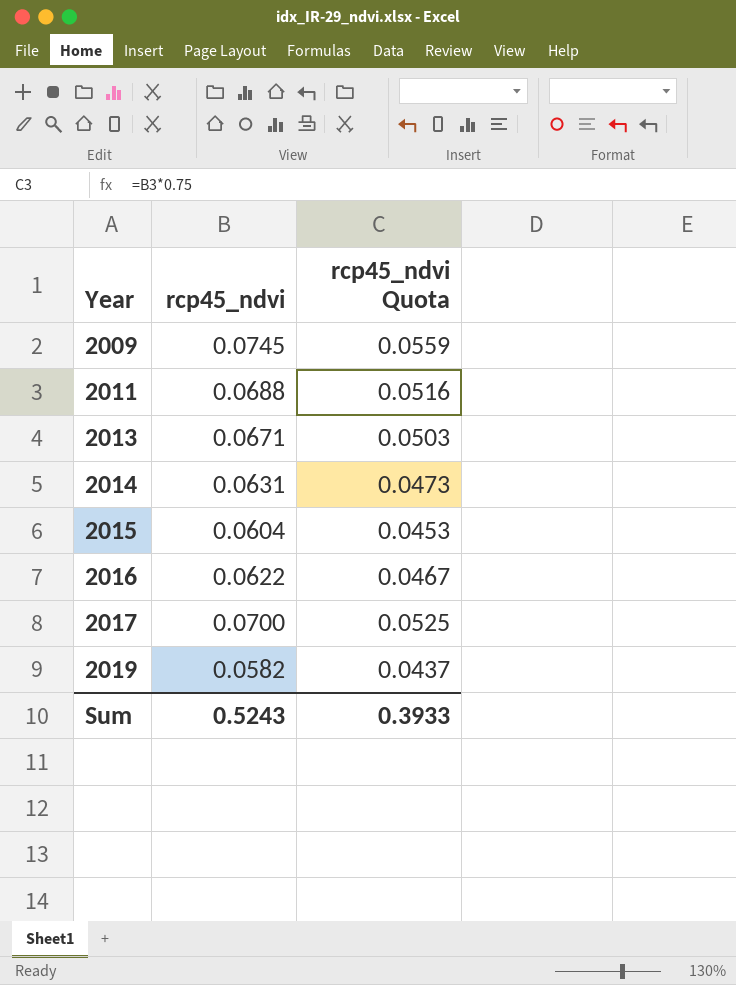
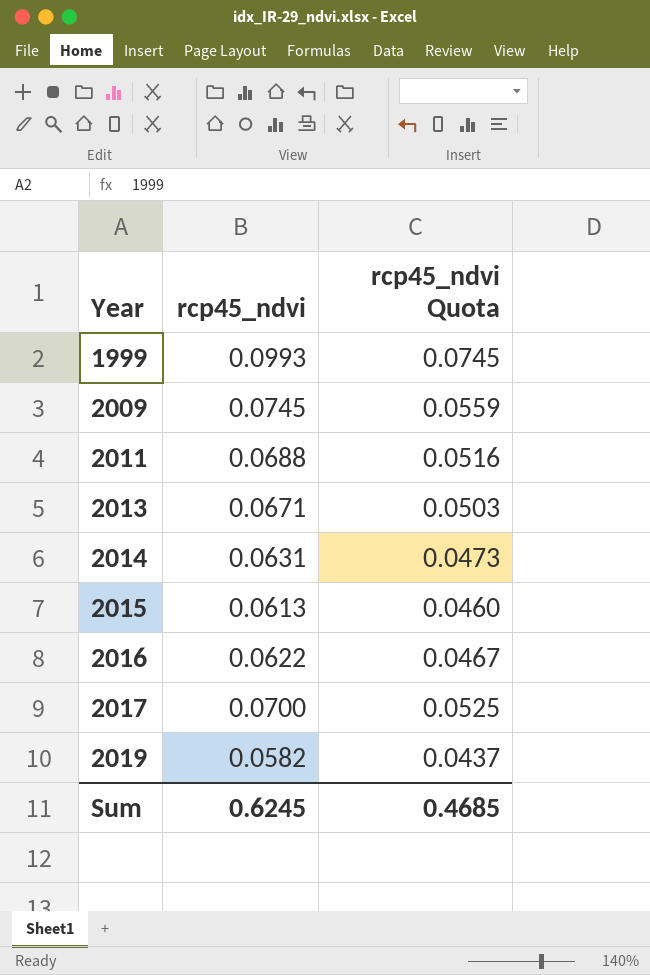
row 1999: none -> 0.0993 | 0.0745
2015 | rcp45_ndvi: 0.0604 -> 0.0613
2015 | rcp45_ndvi Quota: 0.0453 -> 0.0460
Sum | rcp45_ndvi: 0.5243 -> 0.6245
Sum | rcp45_ndvi Quota: 0.3933 -> 0.4685

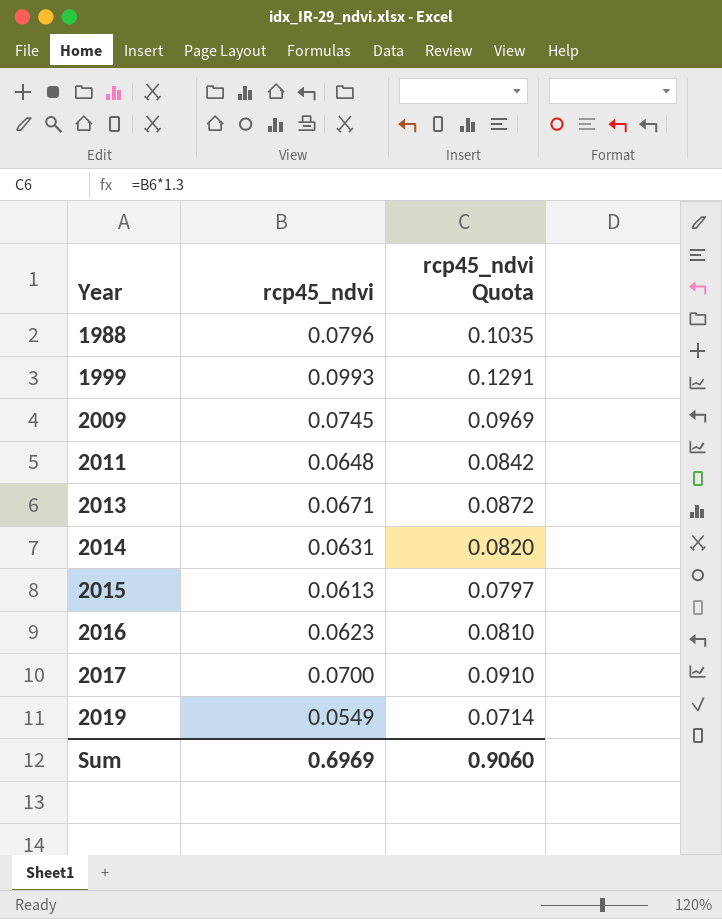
column rcp45_ndvi Quota | formula: [rcp45_ndvi] * 0.75 -> [rcp45_ndvi] * 1.3
row 1988: none -> 0.0796 | 0.1035
2011 | rcp45_ndvi: 0.0688 -> 0.0648
2016 | rcp45_ndvi: 0.0622 -> 0.0623
2019 | rcp45_ndvi: 0.0582 -> 0.0549
Sum | rcp45_ndvi: 0.6245 -> 0.6969
Sum | rcp45_ndvi Quota: 0.4685 -> 0.9060

